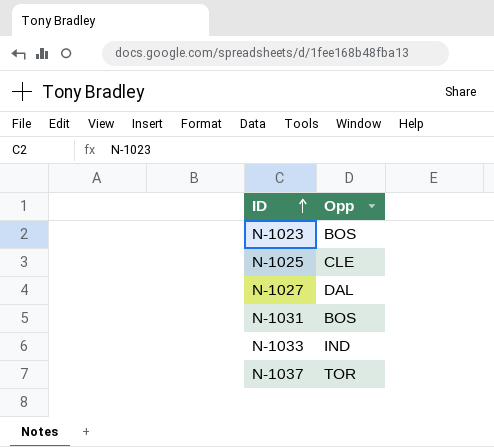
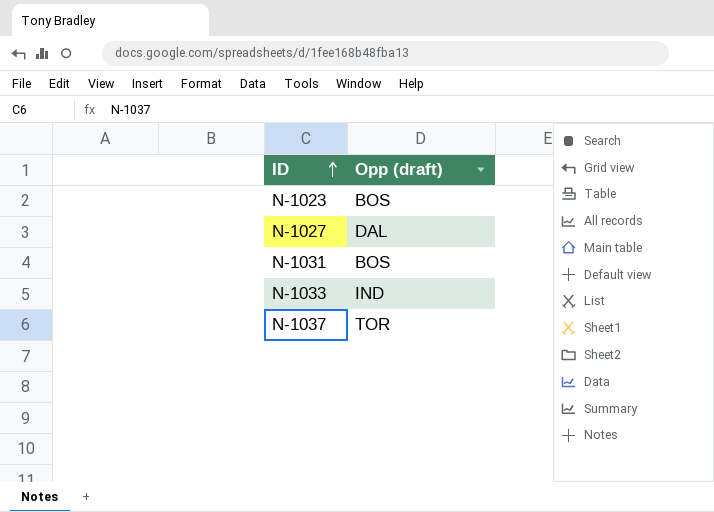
column name: Opp -> Opp (draft)
row N-1025: CLE -> none

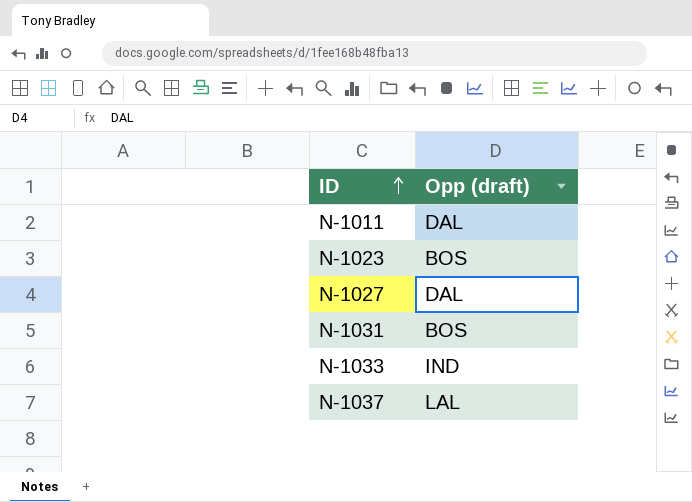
row N-1011: none -> DAL
N-1037 | Opp (draft): TOR -> LAL

